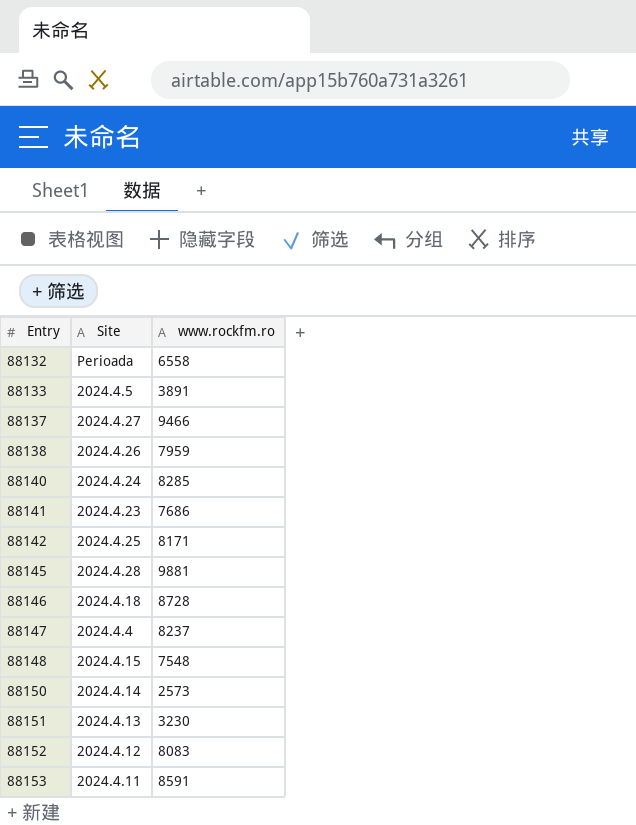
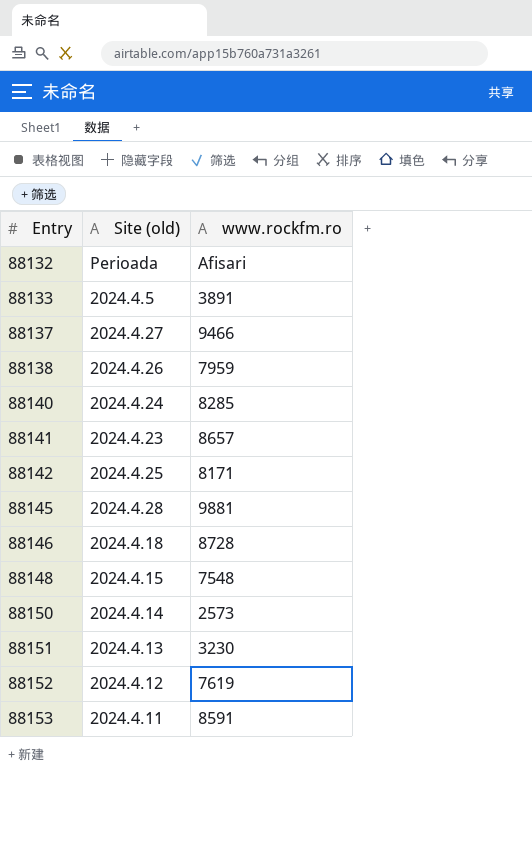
column name: Site -> Site (old)
row 88147: 2024.4.4 | 8237 -> none
88132 | www.rockfm.ro: 6558 -> Afisari
88141 | www.rockfm.ro: 7686 -> 8657
88152 | www.rockfm.ro: 8083 -> 7619

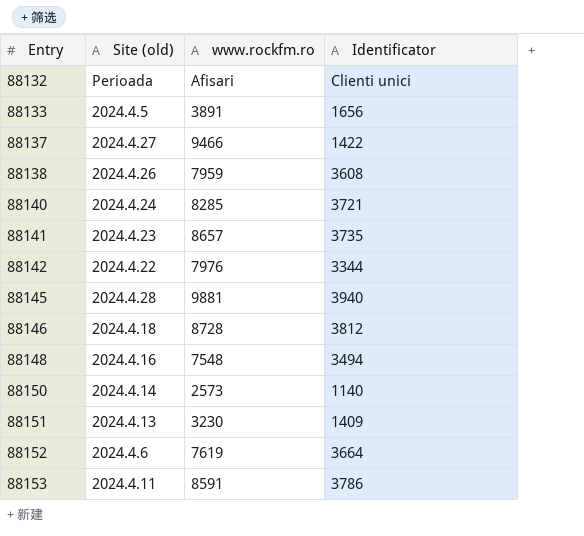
column Identificator | position: none -> 4
88142 | Site (old): 2024.4.25 -> 2024.4.22
88142 | www.rockfm.ro: 8171 -> 7976
88148 | Site (old): 2024.4.15 -> 2024.4.16
88152 | Site (old): 2024.4.12 -> 2024.4.6

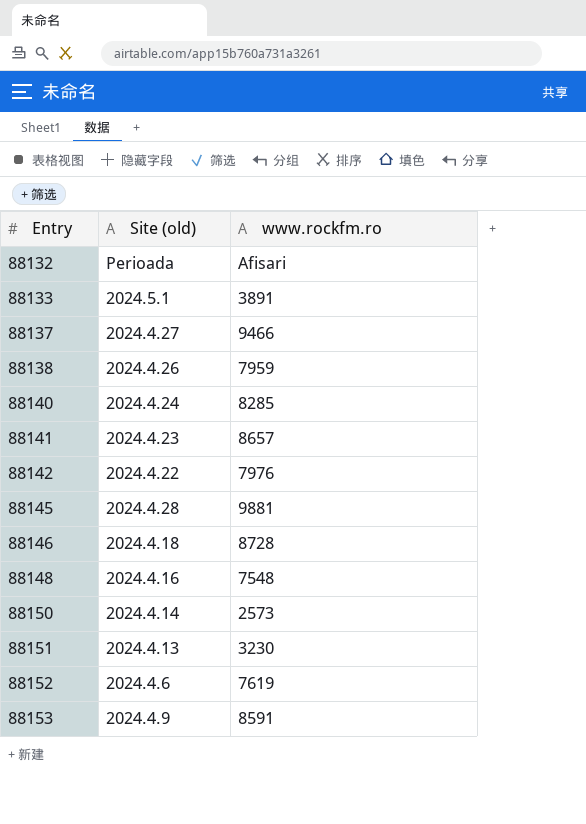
column Identificator | position: 4 -> none
88133 | Site (old): 2024.4.5 -> 2024.5.1
88153 | Site (old): 2024.4.11 -> 2024.4.9

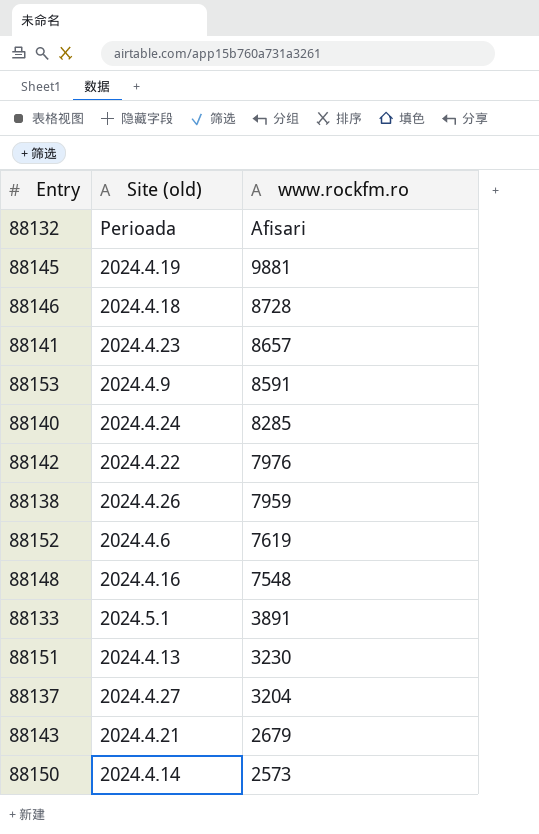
row order: Entry ascending -> www.rockfm.ro descending
88145 | Site (old): 2024.4.28 -> 2024.4.19
88137 | www.rockfm.ro: 9466 -> 3204
row 88143: none -> 2024.4.21 | 2679

